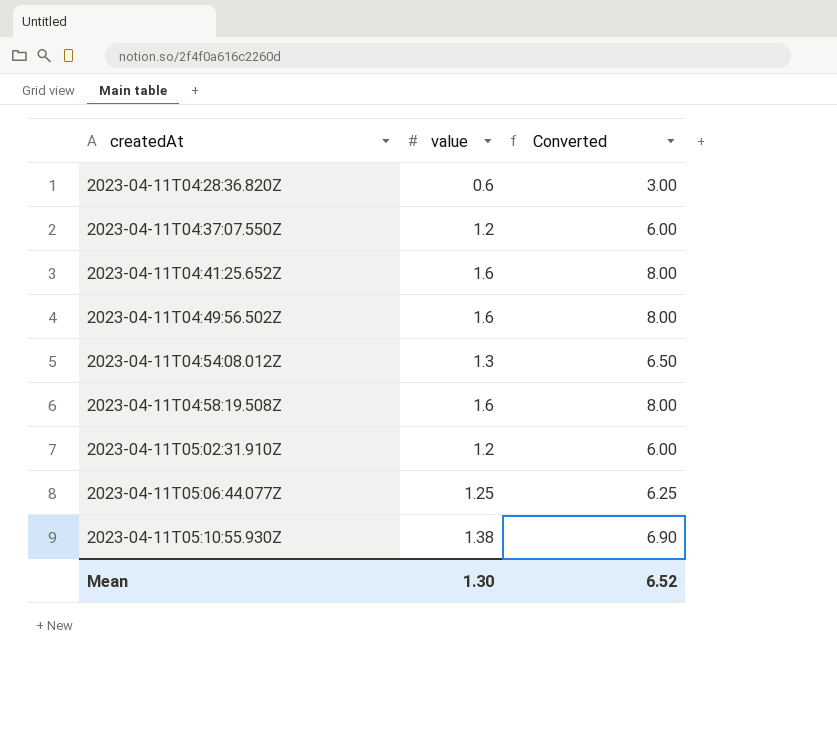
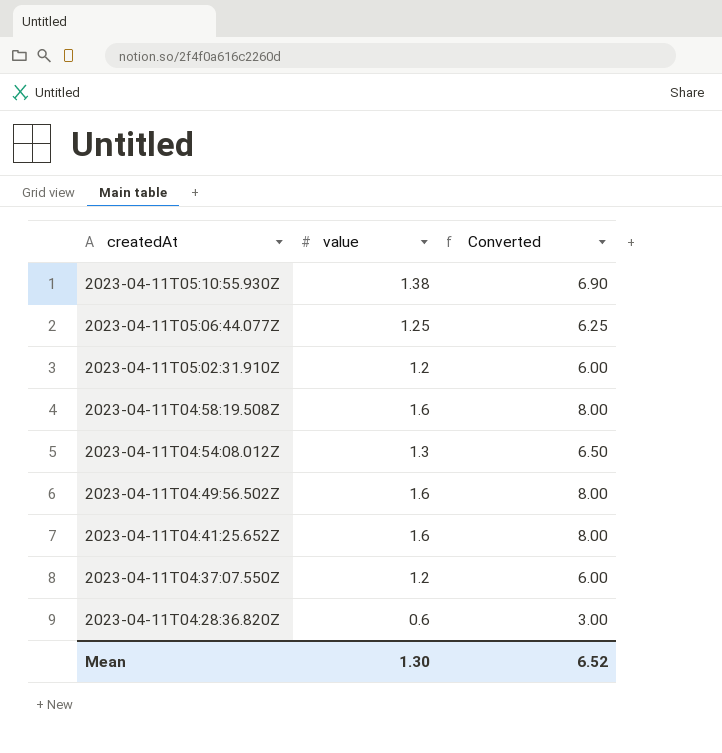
row order: createdAt ascending -> createdAt descending

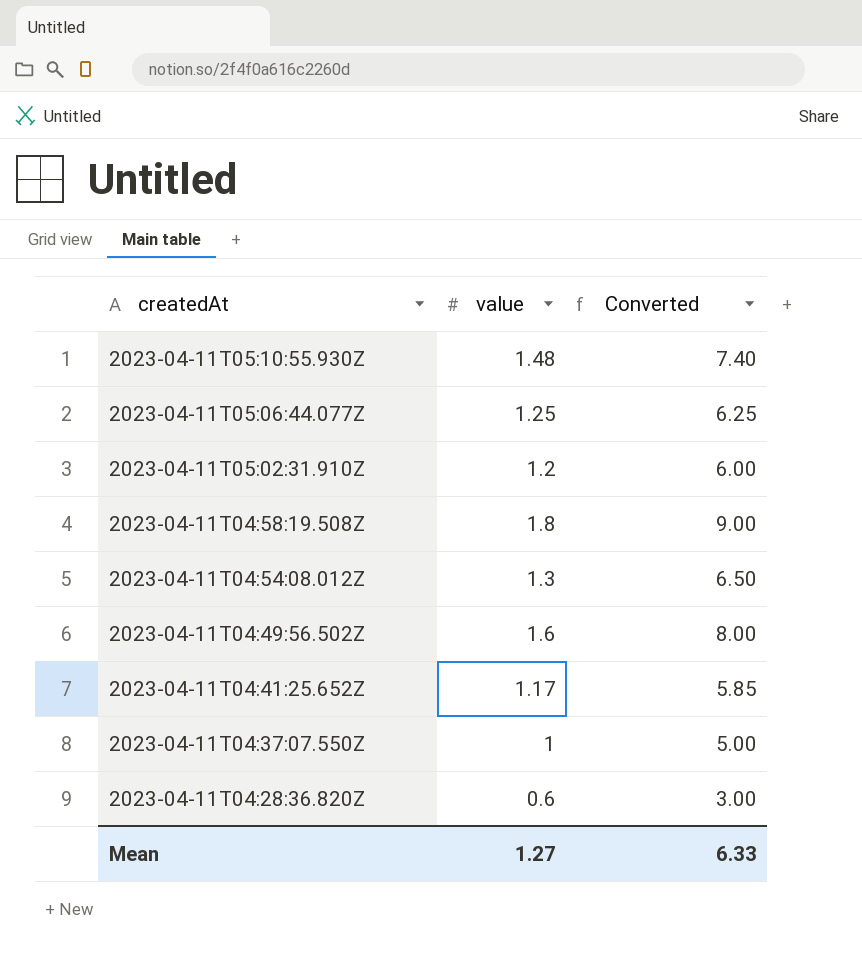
2023-04-11T05:10:55.930Z | value: 1.38 -> 1.48
2023-04-11T05:10:55.930Z | Converted: 6.90 -> 7.40
2023-04-11T04:58:19.508Z | value: 1.6 -> 1.8
2023-04-11T04:58:19.508Z | Converted: 8.00 -> 9.00
2023-04-11T04:41:25.652Z | value: 1.6 -> 1.17
2023-04-11T04:41:25.652Z | Converted: 8.00 -> 5.85
2023-04-11T04:37:07.550Z | value: 1.2 -> 1
2023-04-11T04:37:07.550Z | Converted: 6.00 -> 5.00
Mean | value: 1.30 -> 1.27
Mean | Converted: 6.52 -> 6.33

